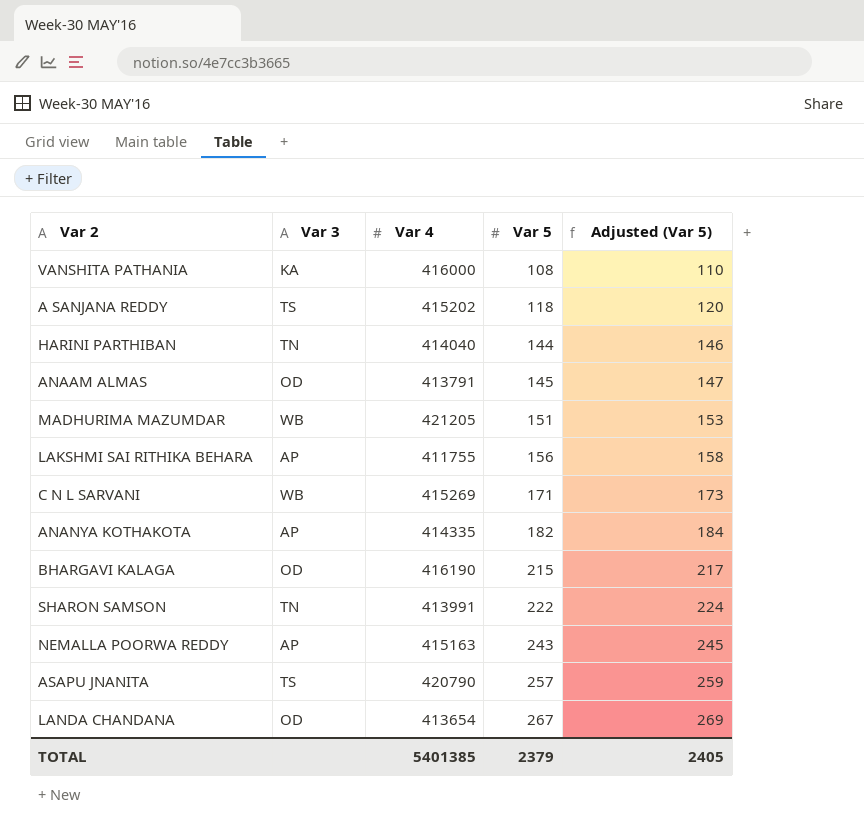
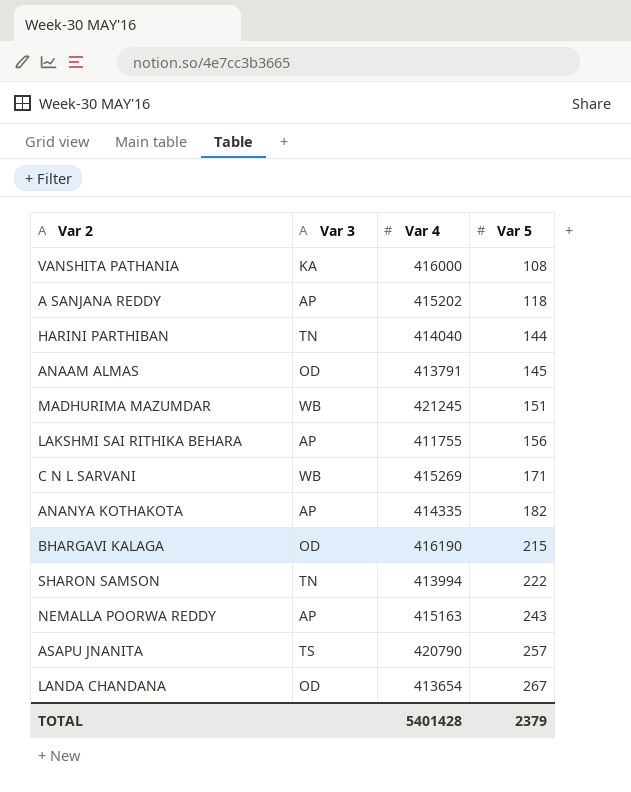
column Adjusted (Var 5) | formula: [Var 5] + 2 -> none
A SANJANA REDDY | Var 3: TS -> AP
MADHURIMA MAZUMDAR | Var 4: 421205 -> 421245
SHARON SAMSON | Var 4: 413991 -> 413994
TOTAL | Var 4: 5401385 -> 5401428

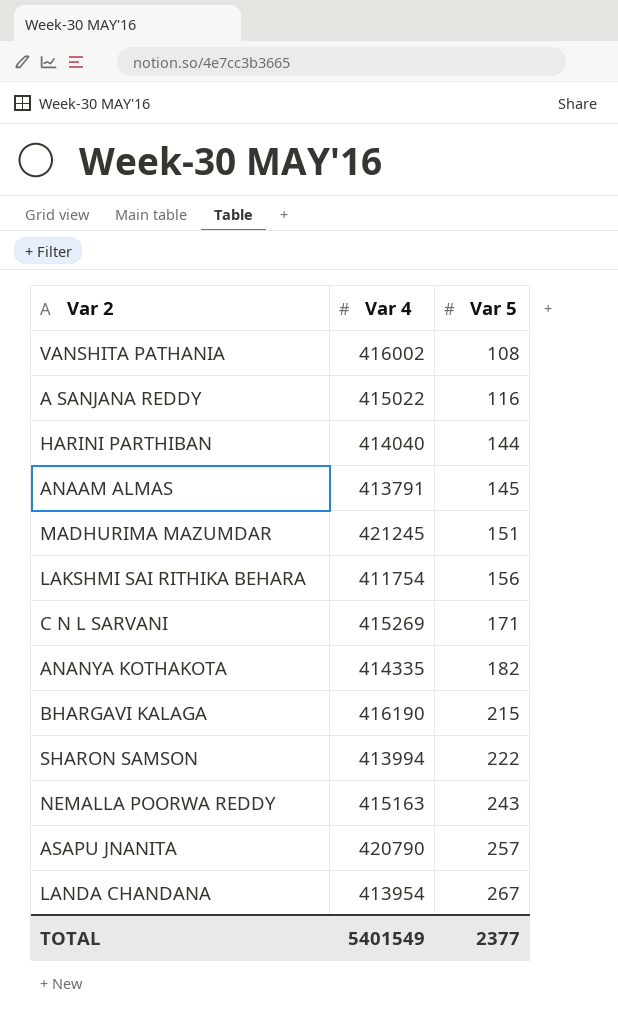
column Var 3 | position: 2 -> none
VANSHITA PATHANIA | Var 4: 416000 -> 416002
A SANJANA REDDY | Var 4: 415202 -> 415022
A SANJANA REDDY | Var 5: 118 -> 116
LAKSHMI SAI RITHIKA BEHARA | Var 4: 411755 -> 411754
LANDA CHANDANA | Var 4: 413654 -> 413954
TOTAL | Var 4: 5401428 -> 5401549
TOTAL | Var 5: 2379 -> 2377

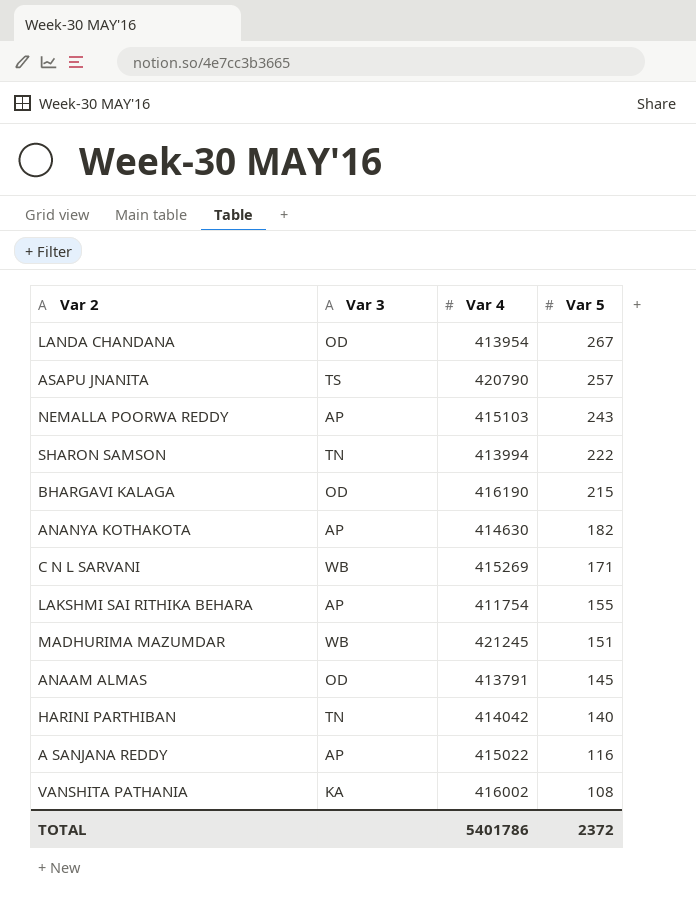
row order: Var 5 ascending -> Var 5 descending
column Var 3 | position: none -> 2
NEMALLA POORWA REDDY | Var 4: 415163 -> 415103
ANANYA KOTHAKOTA | Var 4: 414335 -> 414630
LAKSHMI SAI RITHIKA BEHARA | Var 5: 156 -> 155
HARINI PARTHIBAN | Var 4: 414040 -> 414042
HARINI PARTHIBAN | Var 5: 144 -> 140
TOTAL | Var 4: 5401549 -> 5401786
TOTAL | Var 5: 2377 -> 2372

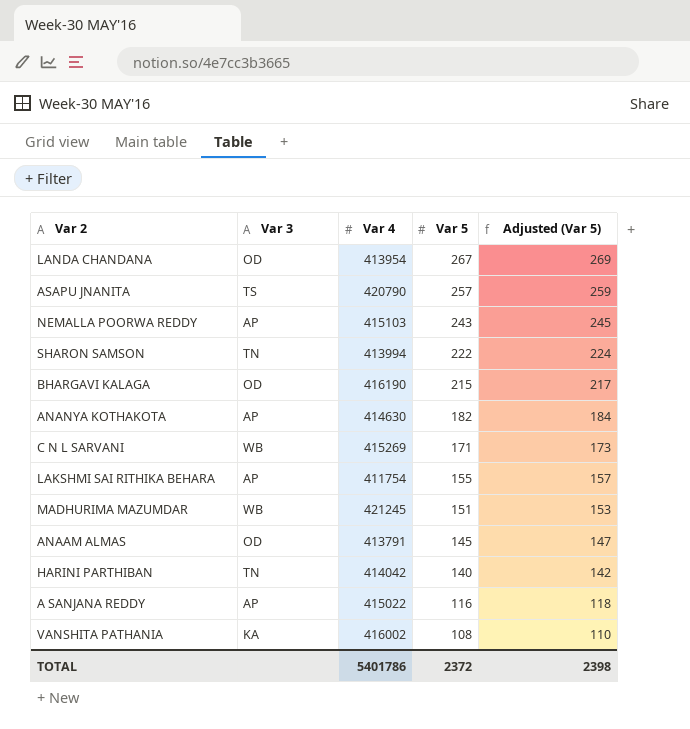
column Adjusted (Var 5) | formula: none -> [Var 5] + 2

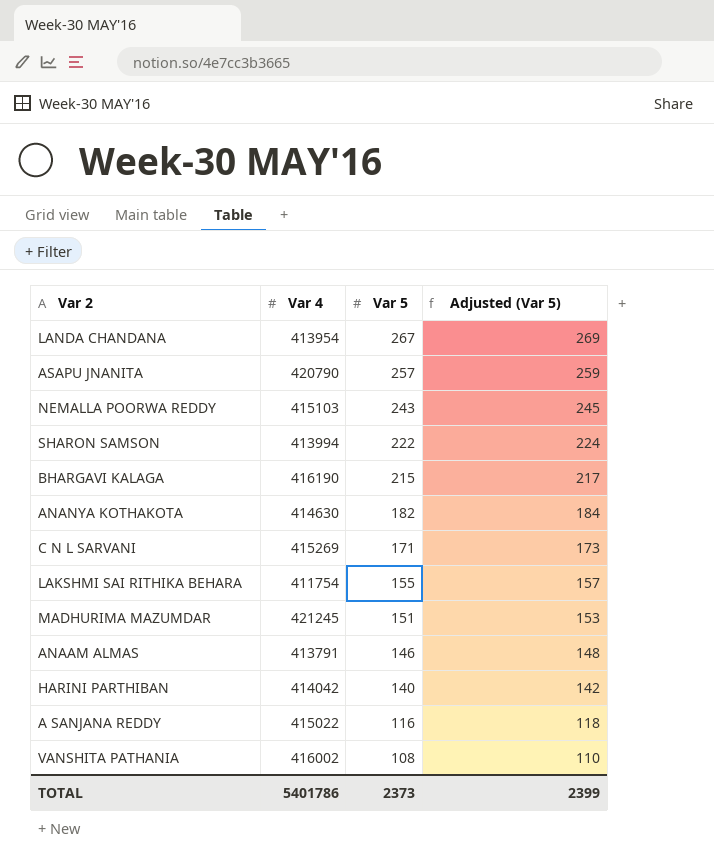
column Var 3 | position: 2 -> none
ANAAM ALMAS | Var 5: 145 -> 146
ANAAM ALMAS | Adjusted (Var 5): 147 -> 148
TOTAL | Var 5: 2372 -> 2373
TOTAL | Adjusted (Var 5): 2398 -> 2399

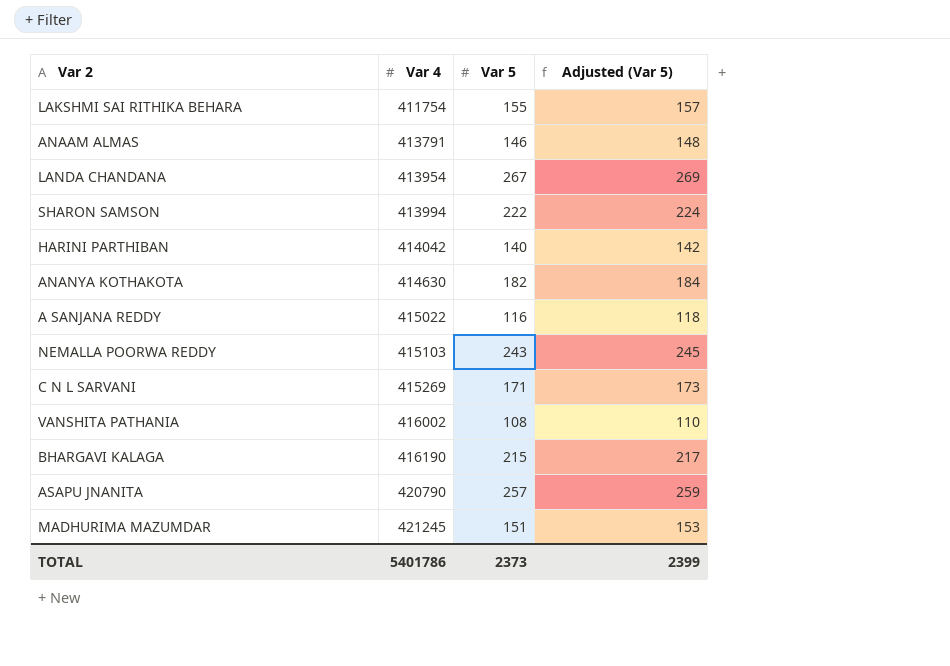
row order: Var 5 descending -> Var 4 ascending

